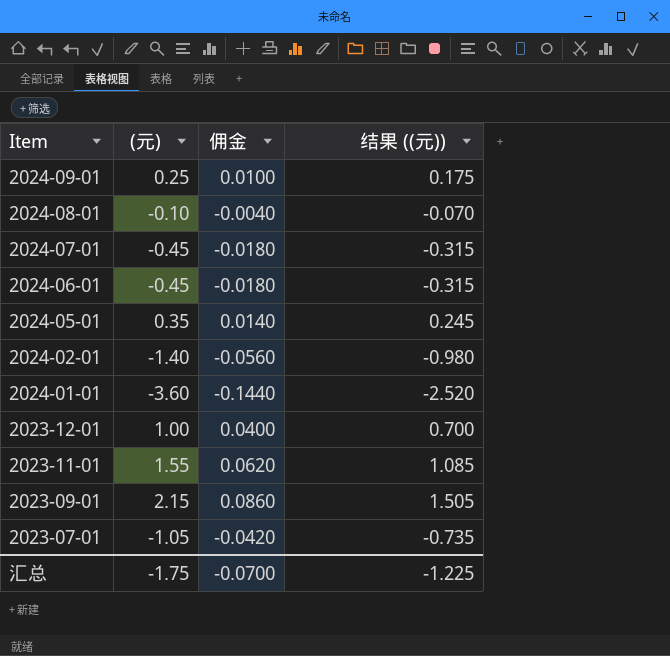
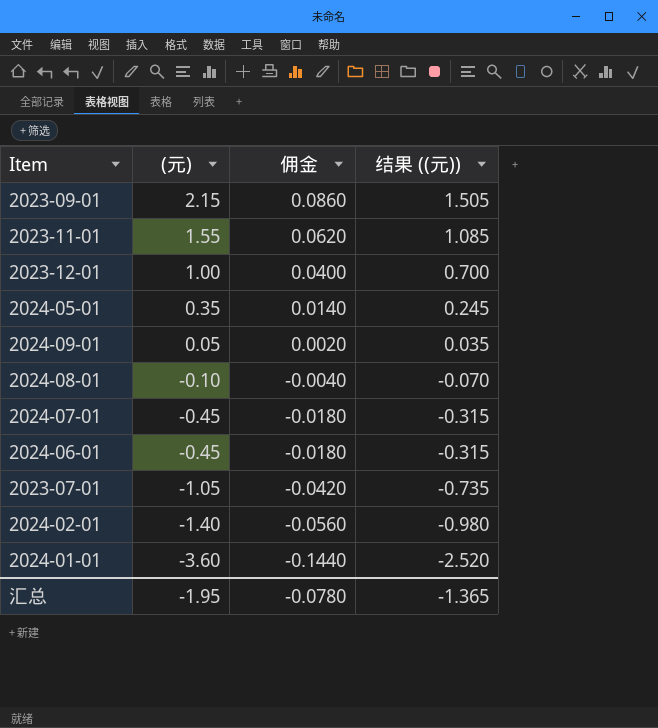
row order: Item descending -> (元) descending
2024-09-01 | (元): 0.25 -> 0.05
2024-09-01 | 佣金: 0.0100 -> 0.0020
2024-09-01 | 结果 ((元)): 0.175 -> 0.035
汇总 | (元): -1.75 -> -1.95
汇总 | 佣金: -0.0700 -> -0.0780
汇总 | 结果 ((元)): -1.225 -> -1.365

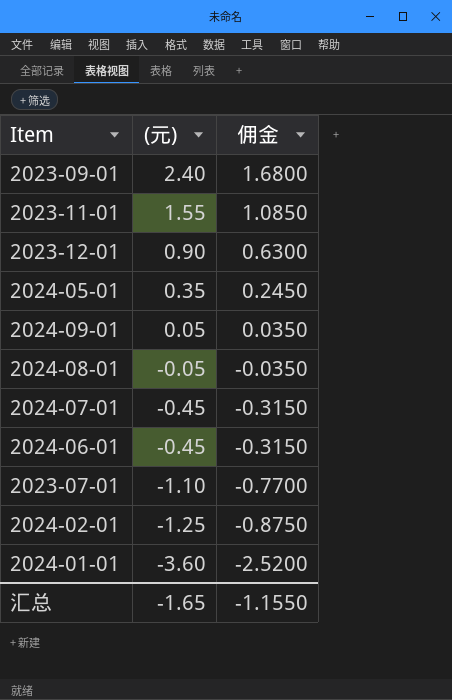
column 结果 ((元)) | formula: [(元)] * 0.7 -> none
column 佣金 | formula: [(元)] * 0.04 -> [(元)] * 0.7
2023-09-01 | (元): 2.15 -> 2.40
2023-12-01 | (元): 1.00 -> 0.90
2024-08-01 | (元): -0.10 -> -0.05
2023-07-01 | (元): -1.05 -> -1.10
2024-02-01 | (元): -1.40 -> -1.25
汇总 | (元): -1.95 -> -1.65
汇总 | 佣金: -0.0780 -> -1.1550

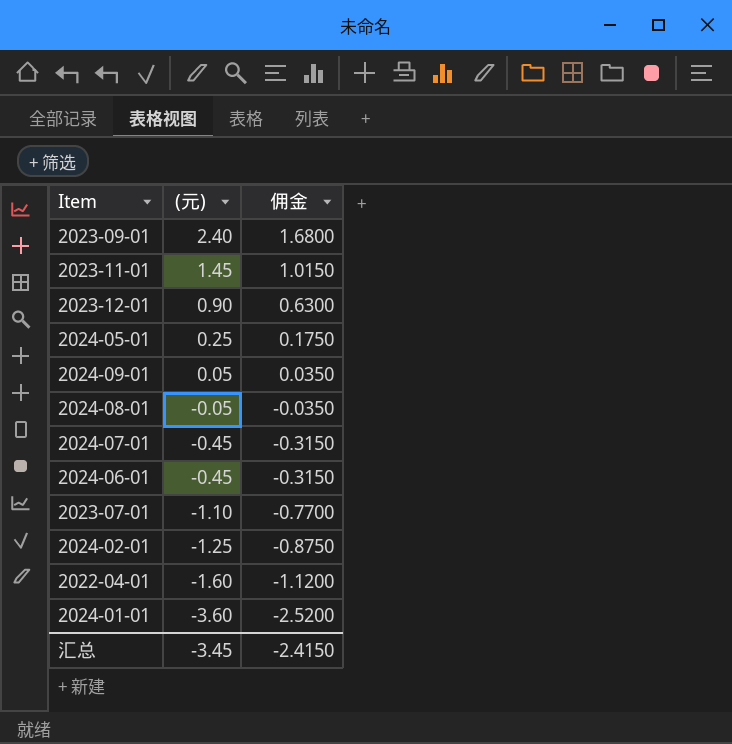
2023-11-01 | (元): 1.55 -> 1.45
2023-11-01 | 佣金: 1.0850 -> 1.0150
2024-05-01 | (元): 0.35 -> 0.25
2024-05-01 | 佣金: 0.2450 -> 0.1750
row 2022-04-01: none -> -1.60 | -1.1200
汇总 | (元): -1.65 -> -3.45
汇总 | 佣金: -1.1550 -> -2.4150

